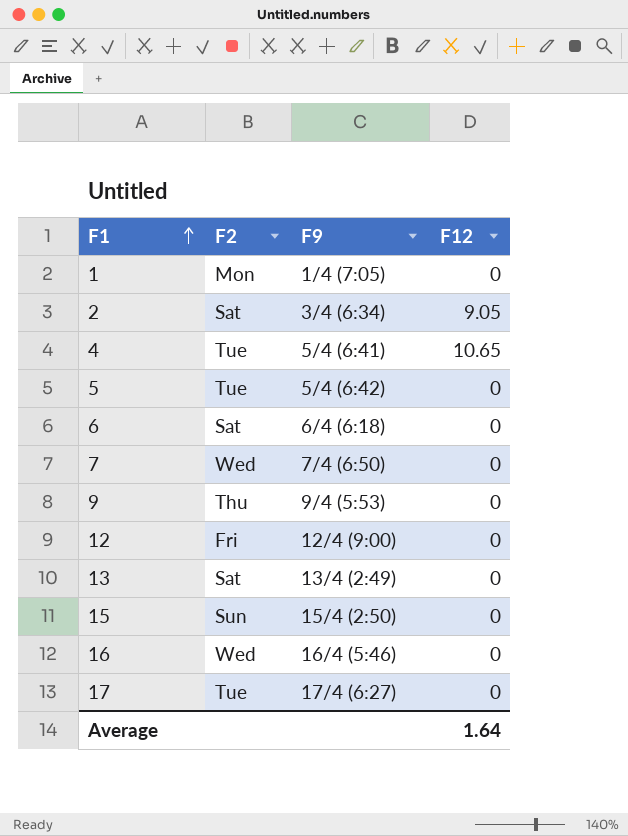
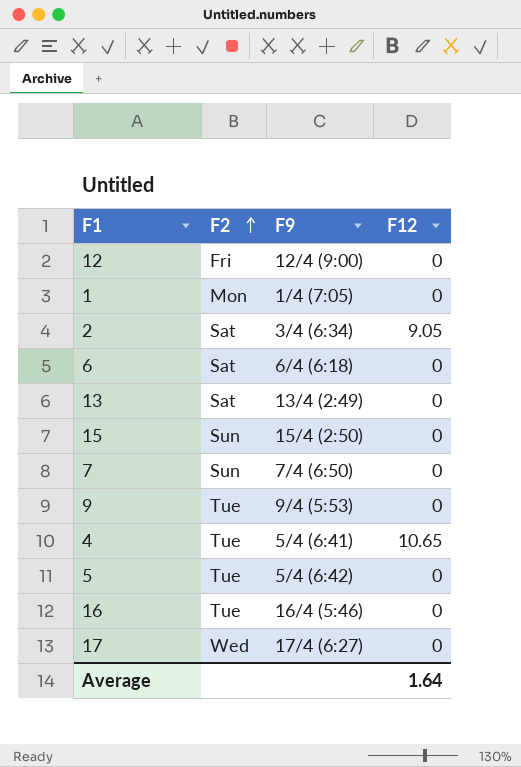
row order: F1 ascending -> F2 ascending
7 | F2: Wed -> Sun
9 | F2: Thu -> Tue
16 | F2: Wed -> Tue
17 | F2: Tue -> Wed

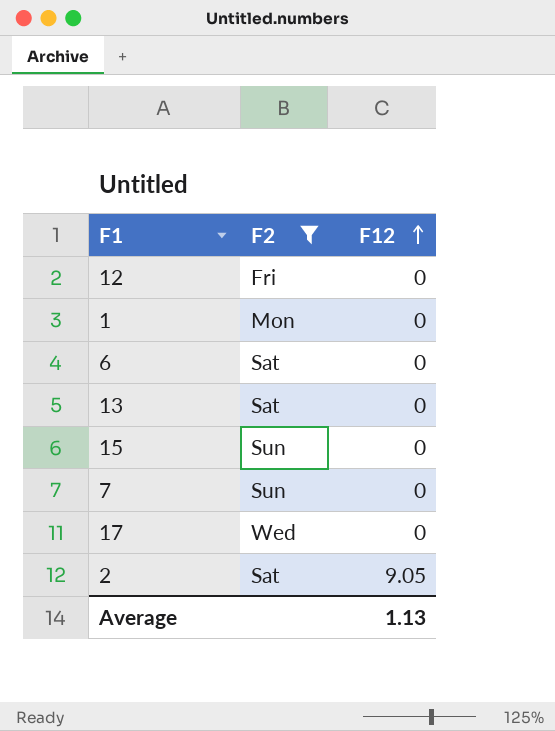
filter: none -> F2 != Tue
row order: F2 ascending -> F12 ascending
column F9 | position: 3 -> none
Average | F12: 1.64 -> 1.13

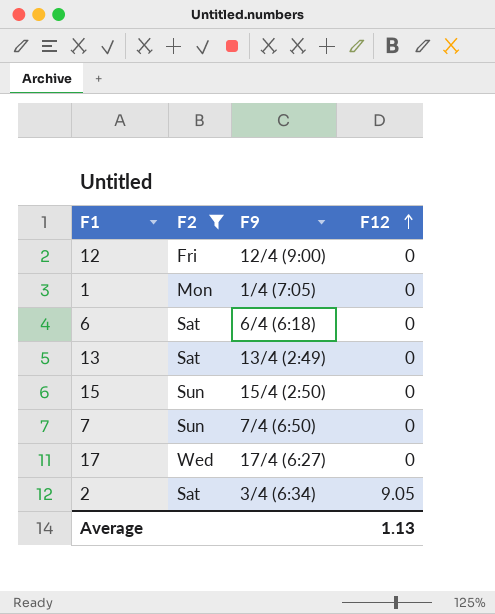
column F9 | position: none -> 3

